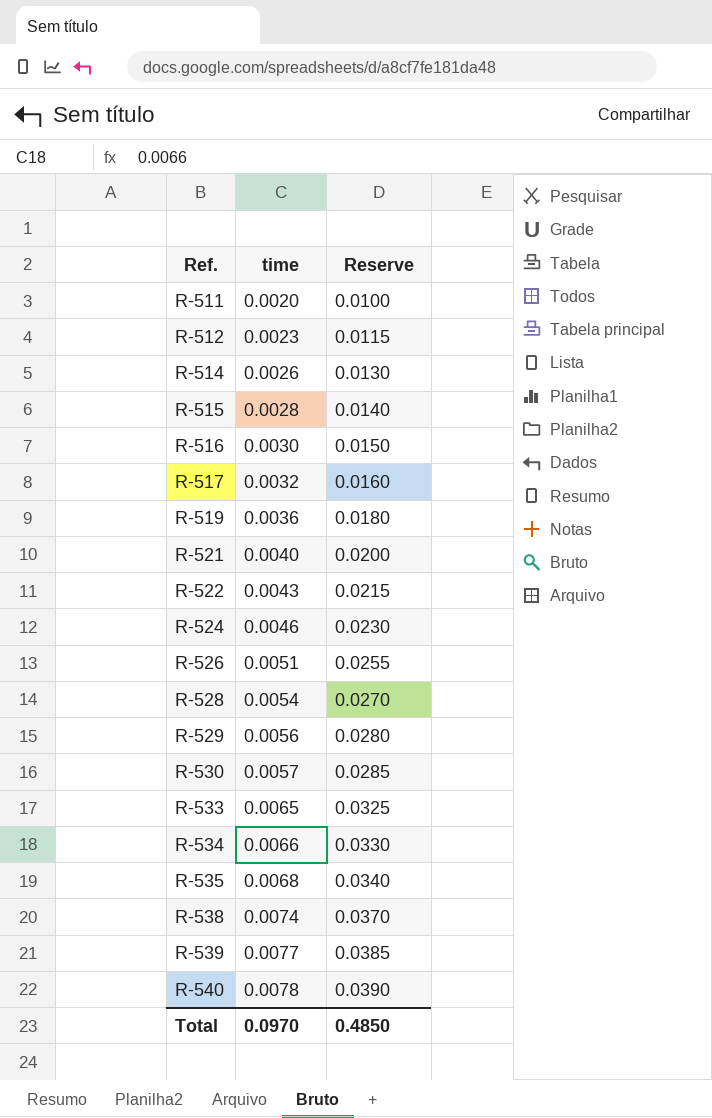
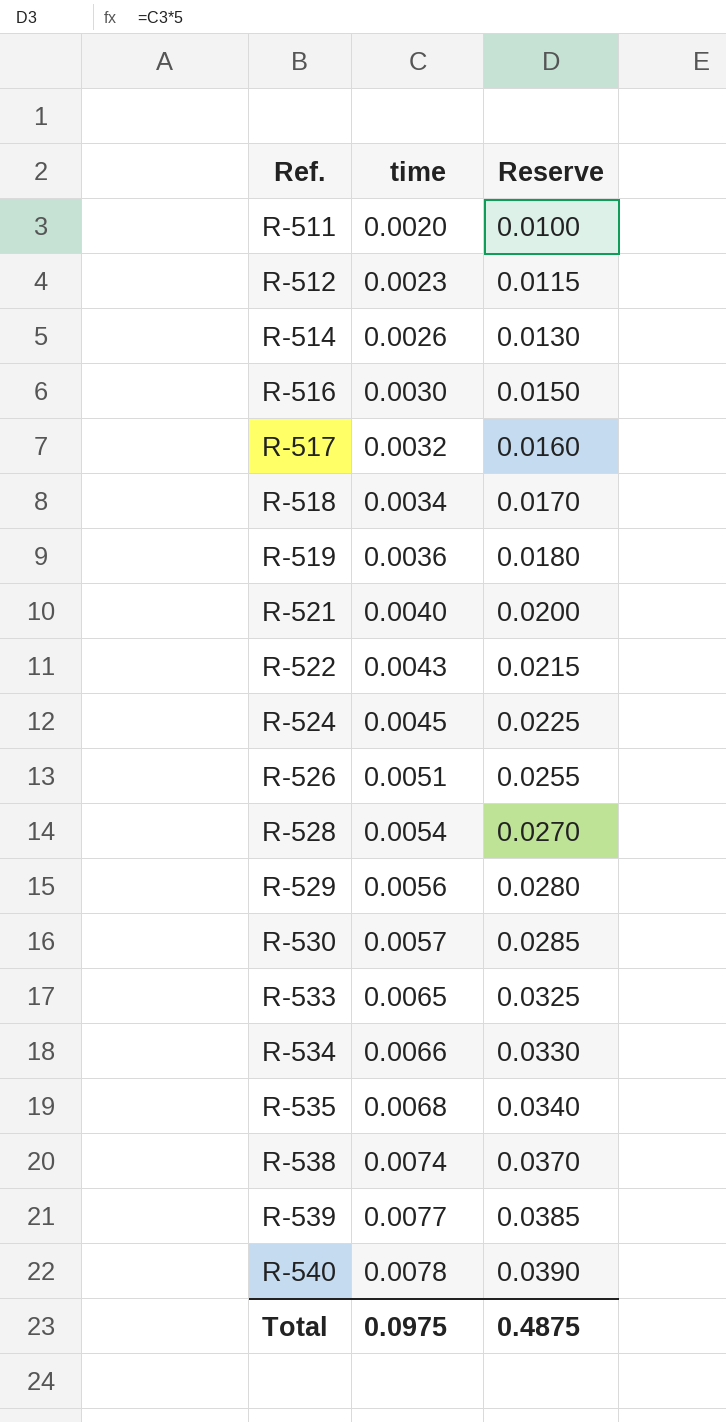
row R-515: 0.0028 | 0.0140 -> none
row R-518: none -> 0.0034 | 0.0170
R-524 | time: 0.0046 -> 0.0045
R-524 | Reserve: 0.0230 -> 0.0225
Total | time: 0.0970 -> 0.0975
Total | Reserve: 0.4850 -> 0.4875

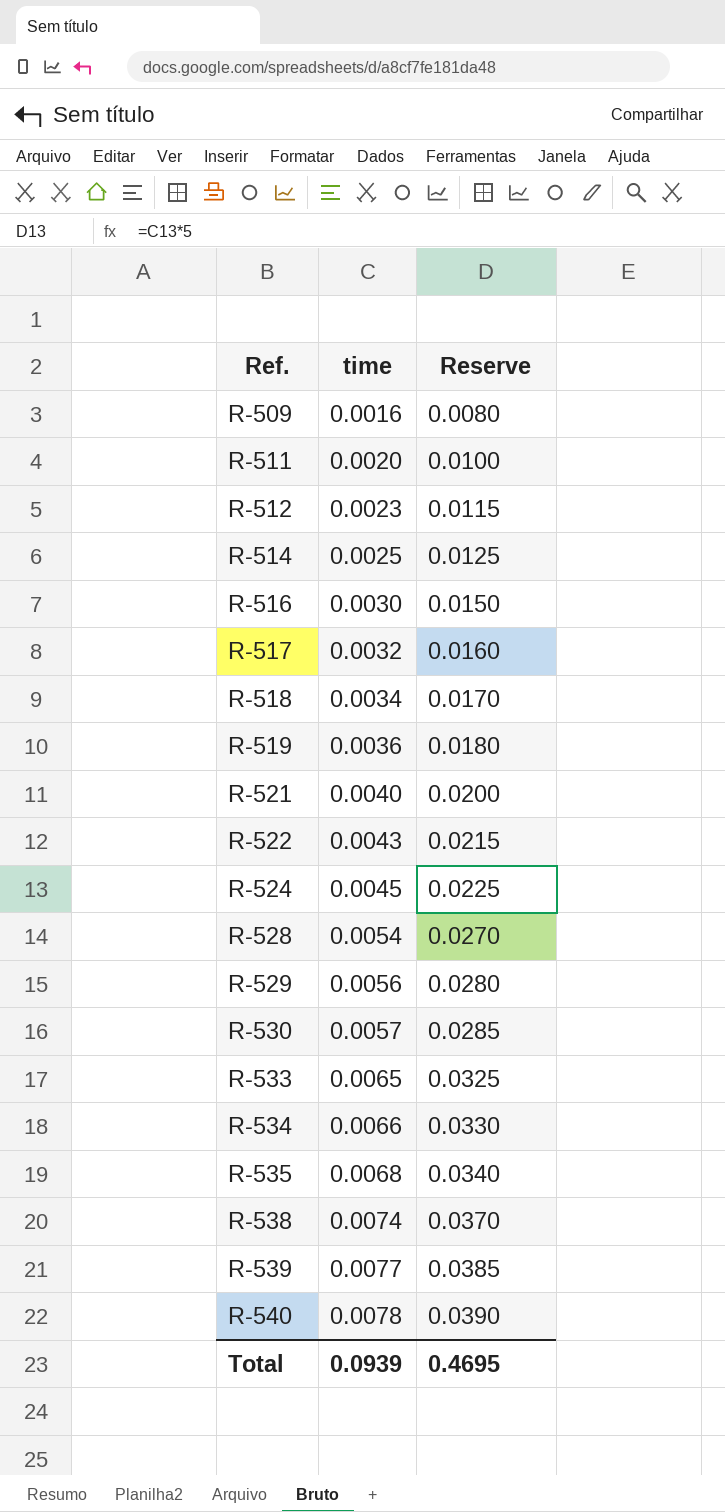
row R-526: 0.0051 | 0.0255 -> none
row R-509: none -> 0.0016 | 0.0080
R-514 | time: 0.0026 -> 0.0025
R-514 | Reserve: 0.0130 -> 0.0125
Total | time: 0.0975 -> 0.0939
Total | Reserve: 0.4875 -> 0.4695

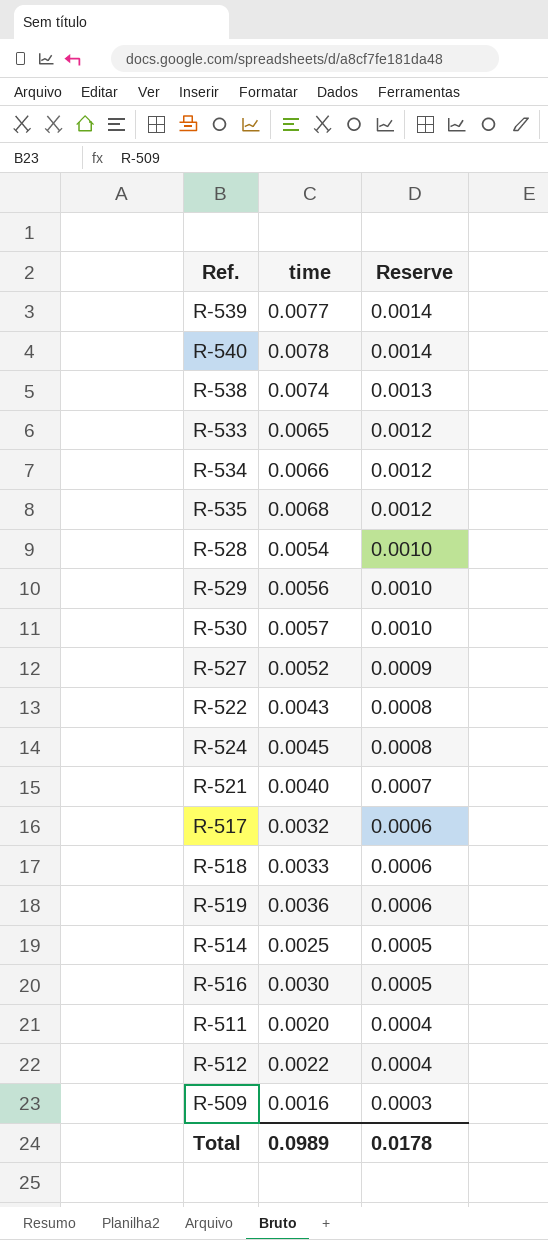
row order: Ref. ascending -> Reserve descending
column Reserve | formula: [time] * 5 -> [time] * 0.18
row R-527: none -> 0.0052 | 0.0009
R-518 | time: 0.0034 -> 0.0033
R-512 | time: 0.0023 -> 0.0022
Total | time: 0.0939 -> 0.0989
Total | Reserve: 0.4695 -> 0.0178

